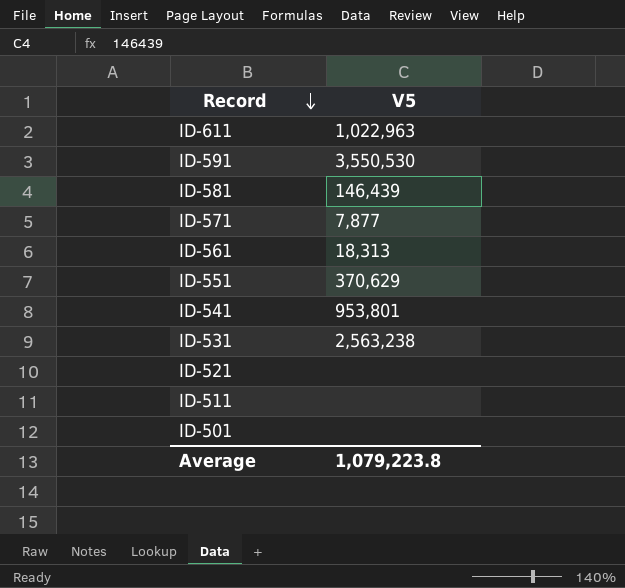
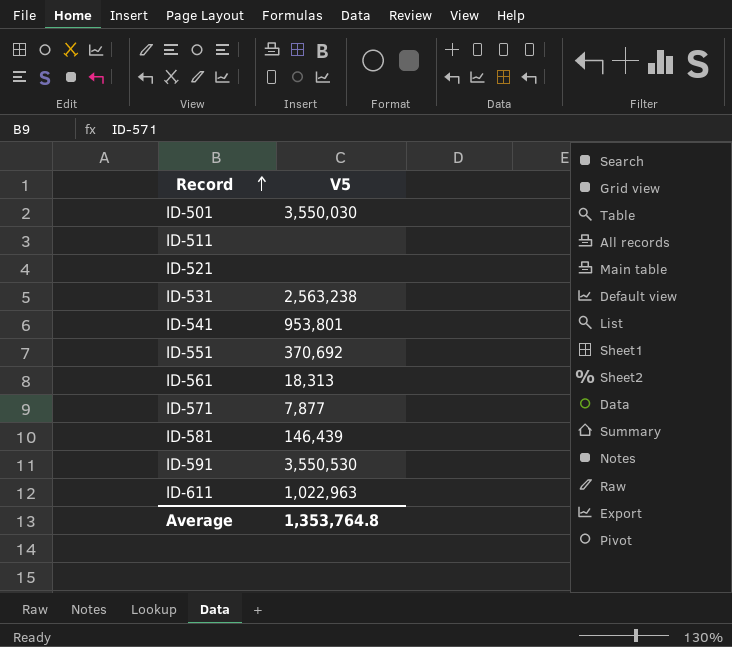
row order: Record descending -> Record ascending
ID-501 | V5: none -> 3,550,030
ID-551 | V5: 370,629 -> 370,692
Average | V5: 1,079,223.8 -> 1,353,764.8

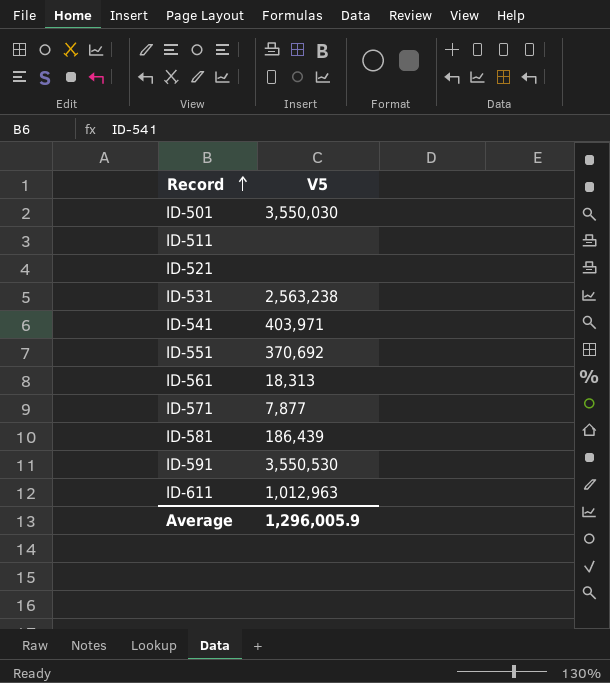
ID-541 | V5: 953,801 -> 403,971
ID-581 | V5: 146,439 -> 186,439
ID-611 | V5: 1,022,963 -> 1,012,963
Average | V5: 1,353,764.8 -> 1,296,005.9

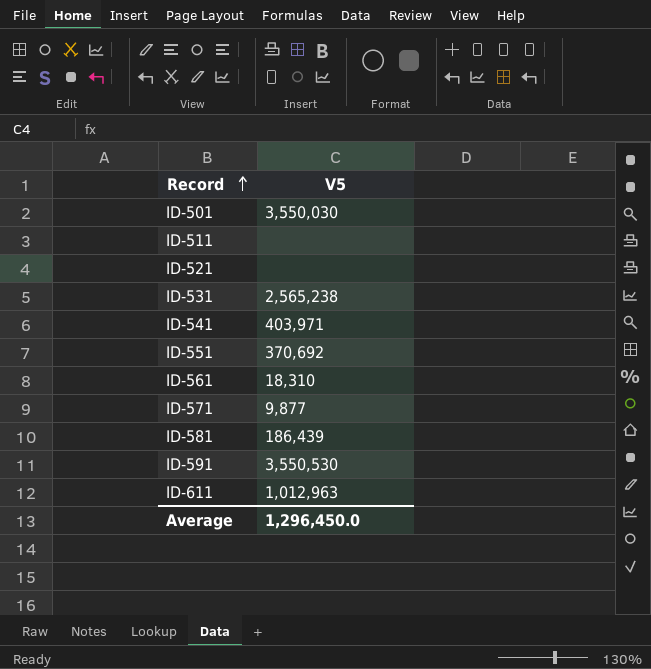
ID-531 | V5: 2,563,238 -> 2,565,238
ID-561 | V5: 18,313 -> 18,310
ID-571 | V5: 7,877 -> 9,877
Average | V5: 1,296,005.9 -> 1,296,450.0

